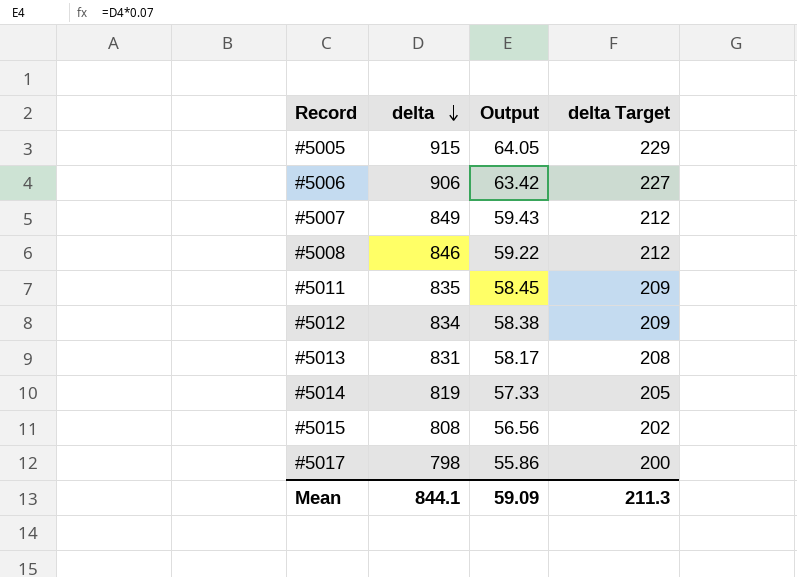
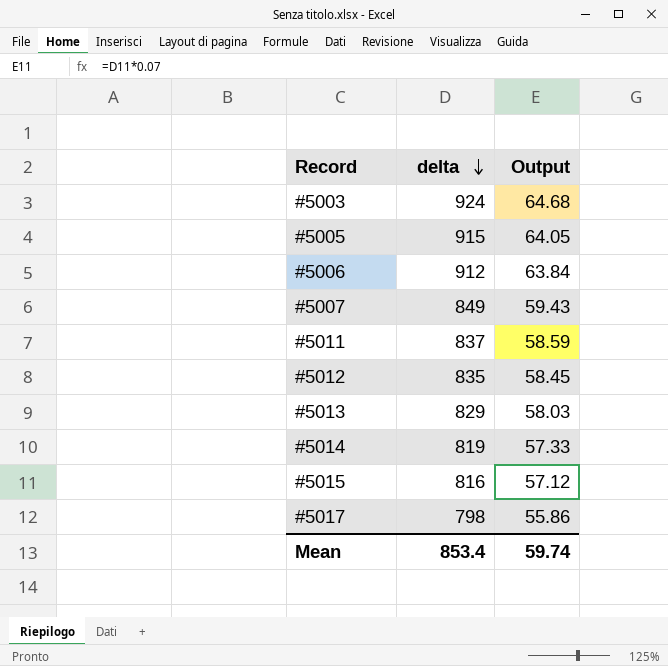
column delta Target | formula: [delta] * 0.25 -> none
row #5008: 846 | 59.22 | 212 -> none
row #5003: none -> 924 | 64.68
#5006 | delta: 906 -> 912
#5006 | Output: 63.42 -> 63.84
#5011 | delta: 835 -> 837
#5011 | Output: 58.45 -> 58.59
#5012 | delta: 834 -> 835
#5012 | Output: 58.38 -> 58.45
#5013 | delta: 831 -> 829
#5013 | Output: 58.17 -> 58.03
#5015 | delta: 808 -> 816
#5015 | Output: 56.56 -> 57.12
Mean | delta: 844.1 -> 853.4
Mean | Output: 59.09 -> 59.74

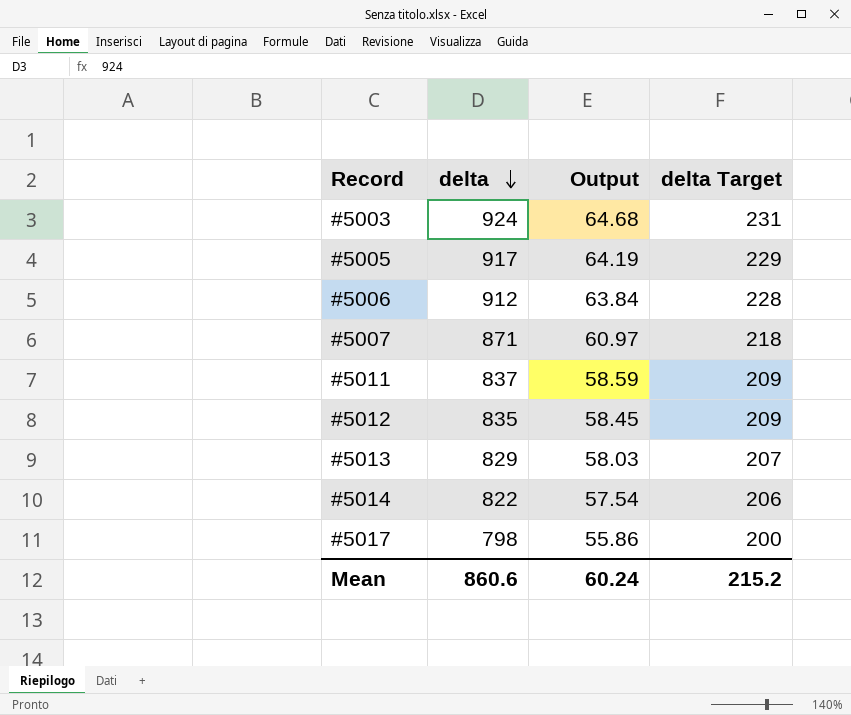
column delta Target | formula: none -> [delta] * 0.25
row #5015: 816 | 57.12 -> none
#5005 | delta: 915 -> 917
#5005 | Output: 64.05 -> 64.19
#5007 | delta: 849 -> 871
#5007 | Output: 59.43 -> 60.97
#5014 | delta: 819 -> 822
#5014 | Output: 57.33 -> 57.54
Mean | delta: 853.4 -> 860.6
Mean | Output: 59.74 -> 60.24

